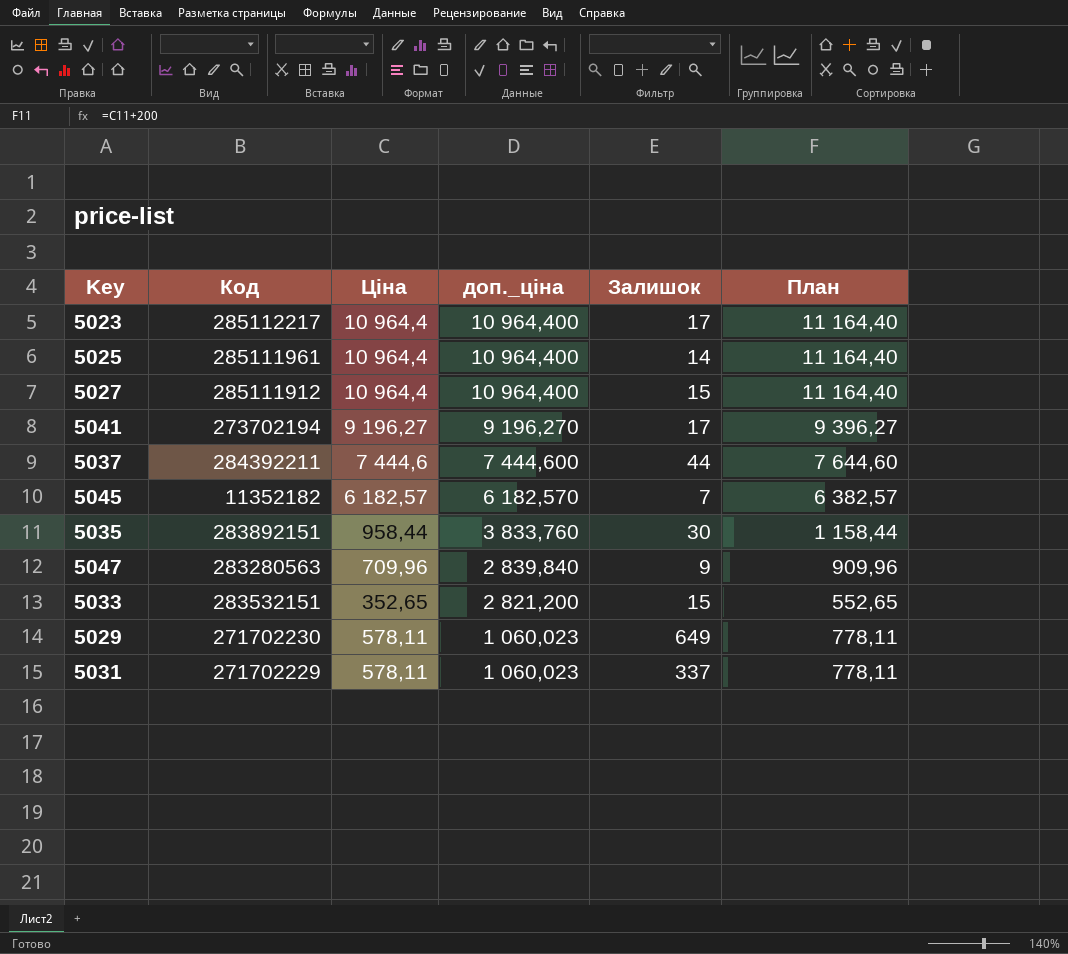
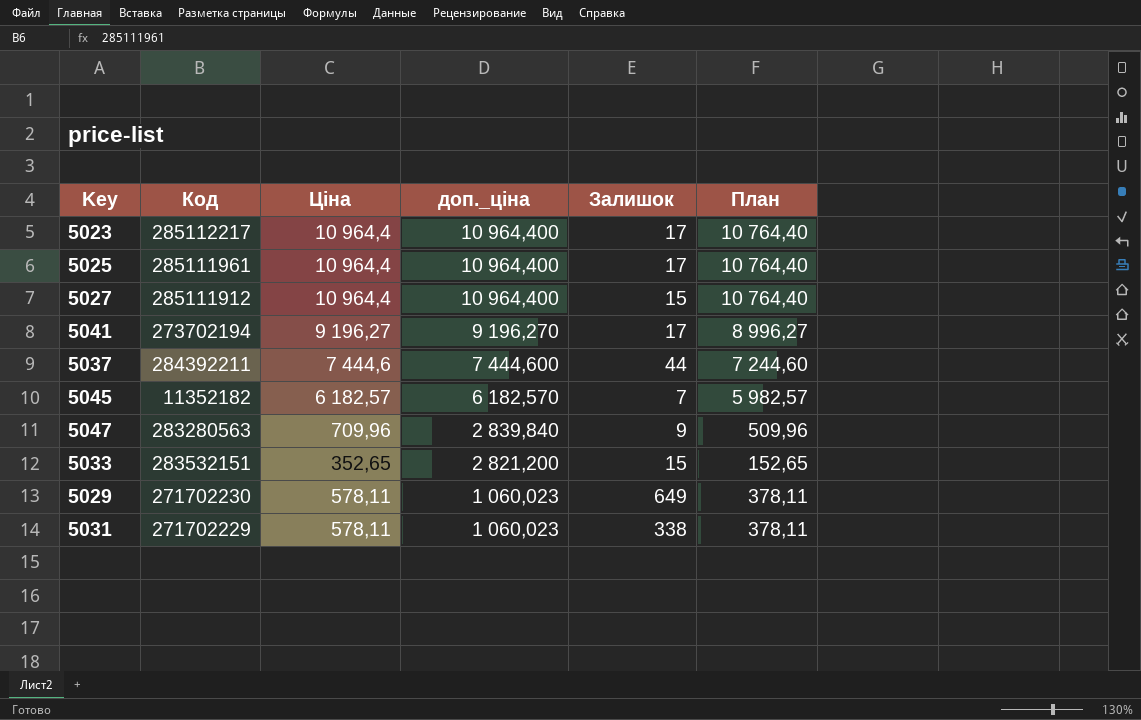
column План | formula: [Ціна] + 200 -> [Ціна] - 200
row 5035: 283892151 | 958,44 | 3 833,760 | 30 | 1 158,44 -> none
5025 | Залишок: 14 -> 17
5031 | Залишок: 337 -> 338

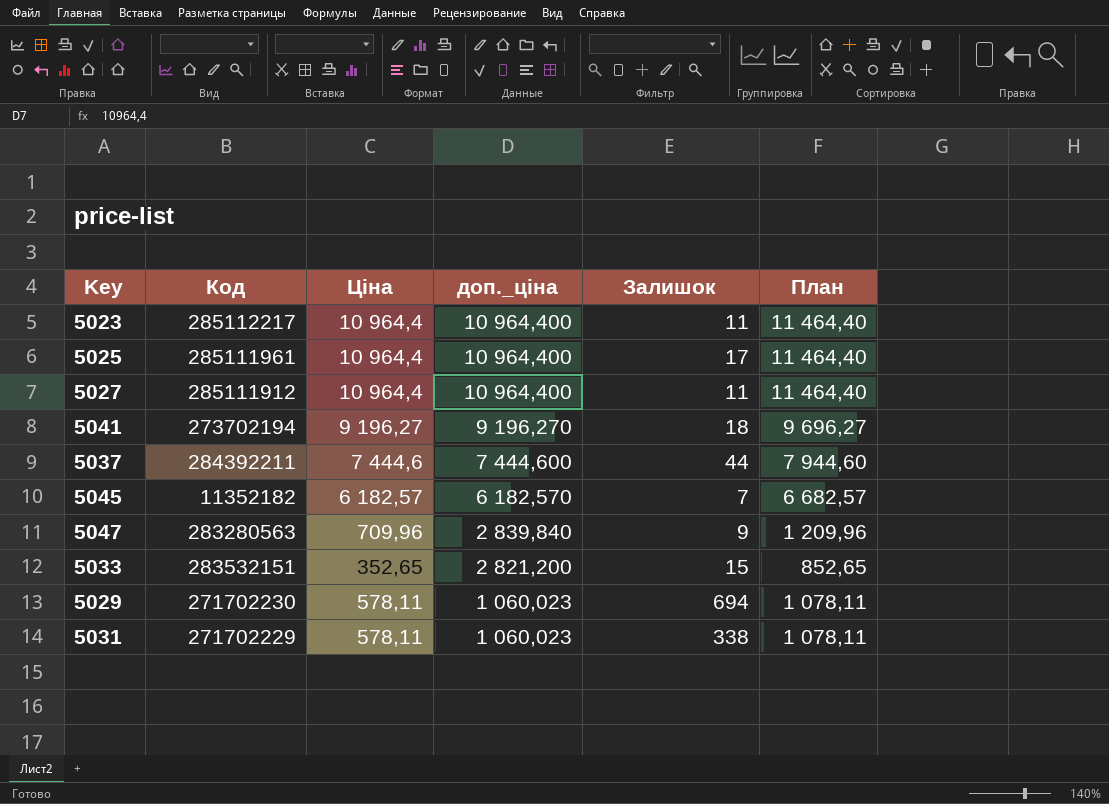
column План | formula: [Ціна] - 200 -> [Ціна] + 500
5023 | Залишок: 17 -> 11
5027 | Залишок: 15 -> 11
5041 | Залишок: 17 -> 18
5029 | Залишок: 649 -> 694

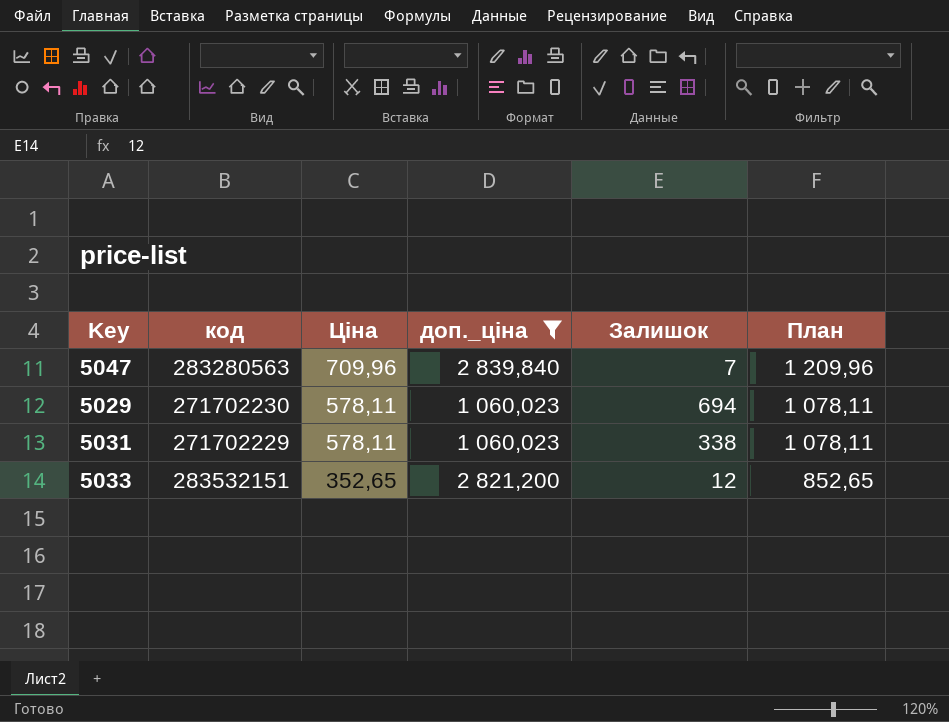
filter: none -> доп._ціна <= 2 839,840
row order: доп._ціна descending -> Ціна descending
column name: Код -> код
5047 | Залишок: 9 -> 7
5033 | Залишок: 15 -> 12

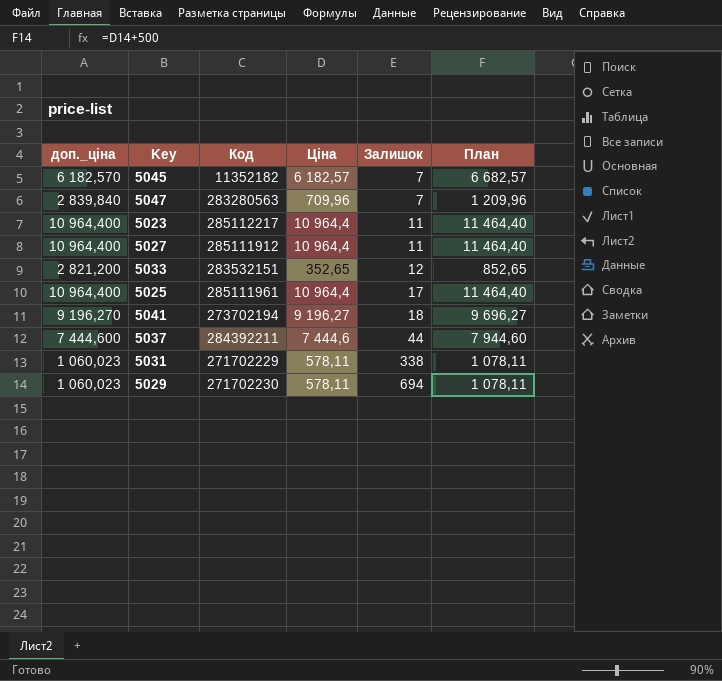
filter: доп._ціна <= 2 839,840 -> none
row order: Ціна descending -> Залишок ascending
column доп._ціна | position: 4 -> 1
column name: код -> Код

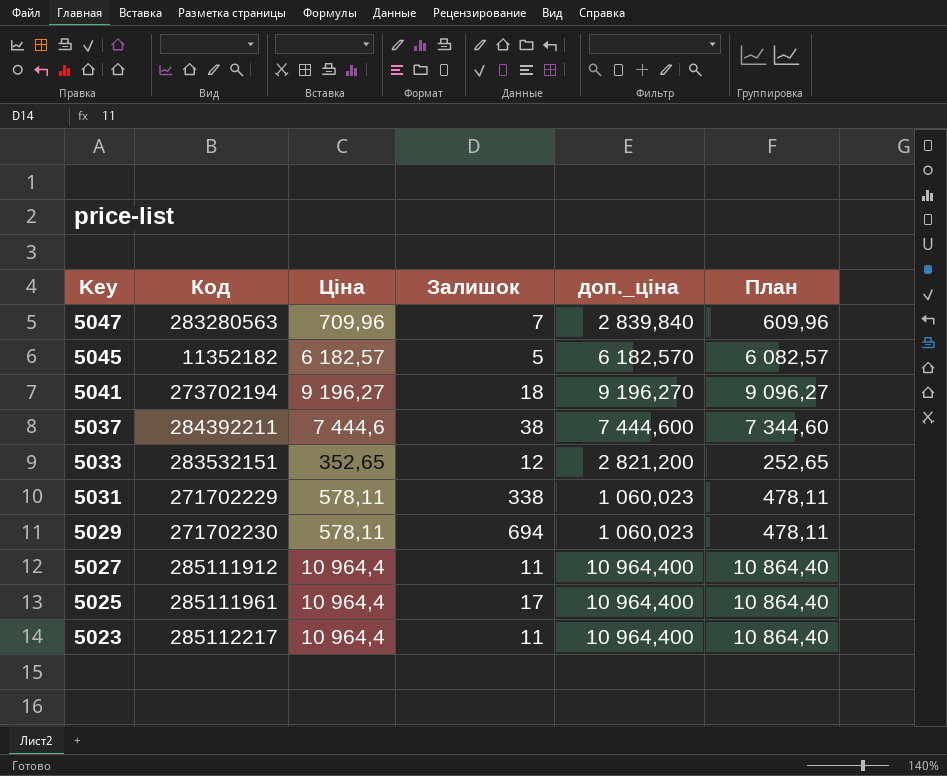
row order: Залишок ascending -> Key descending
column доп._ціна | position: 1 -> 5
column План | formula: [Ціна] + 500 -> [Ціна] - 100
5045 | Залишок: 7 -> 5
5037 | Залишок: 44 -> 38

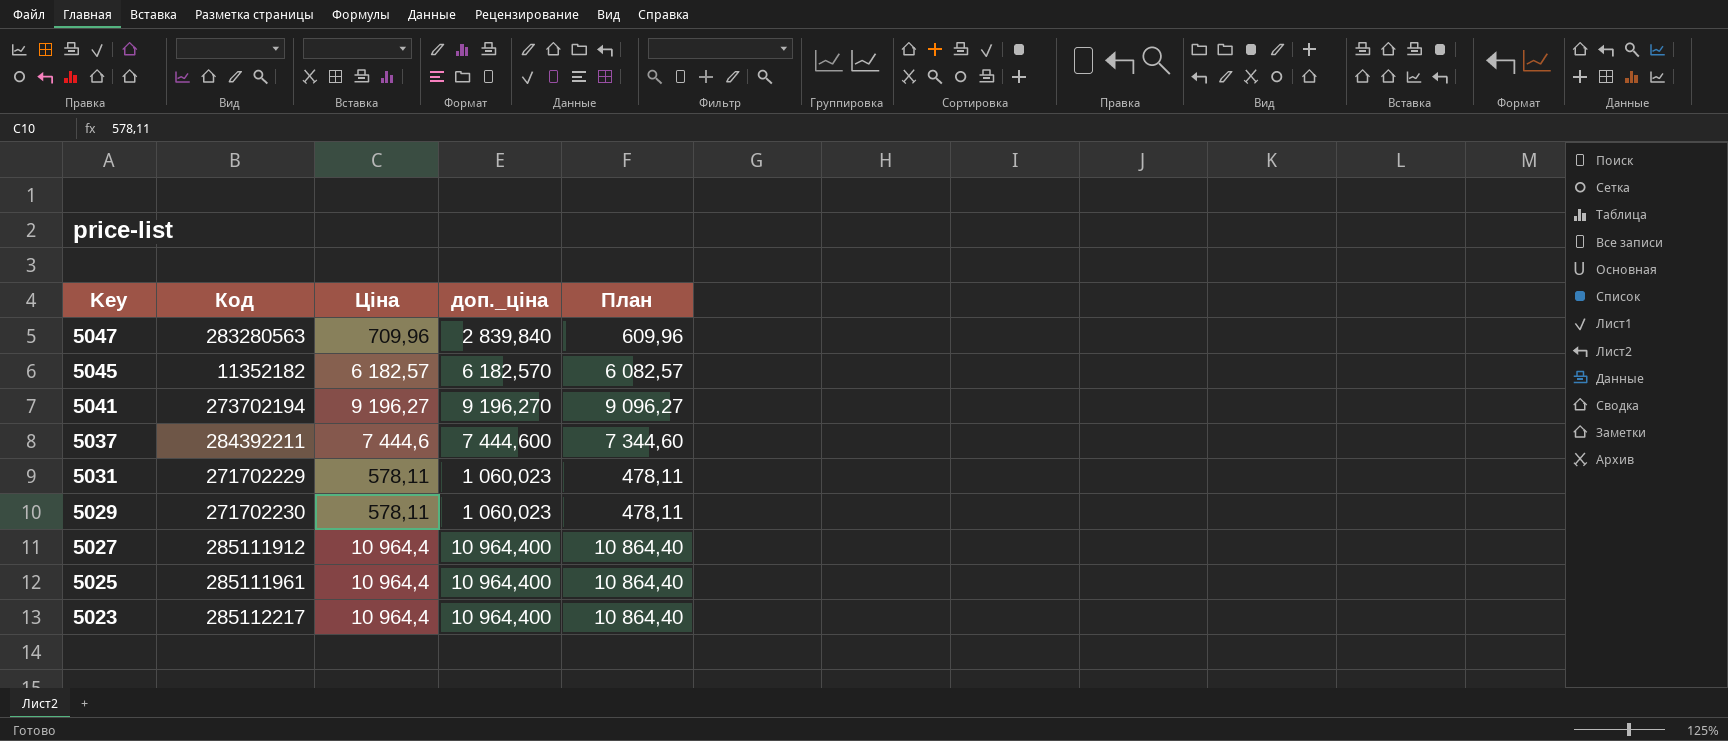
column Залишок | position: 4 -> none
row 5033: 283532151 | 352,65 | 12 | 2 821,200 | 252,65 -> none

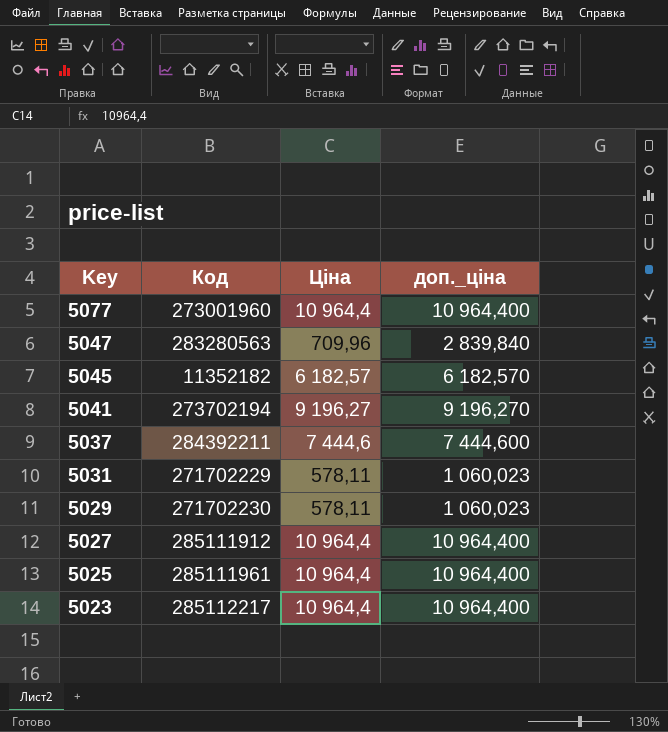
column План | formula: [Ціна] - 100 -> none
row 5077: none -> 273001960 | 10 964,4 | 10 964,400

